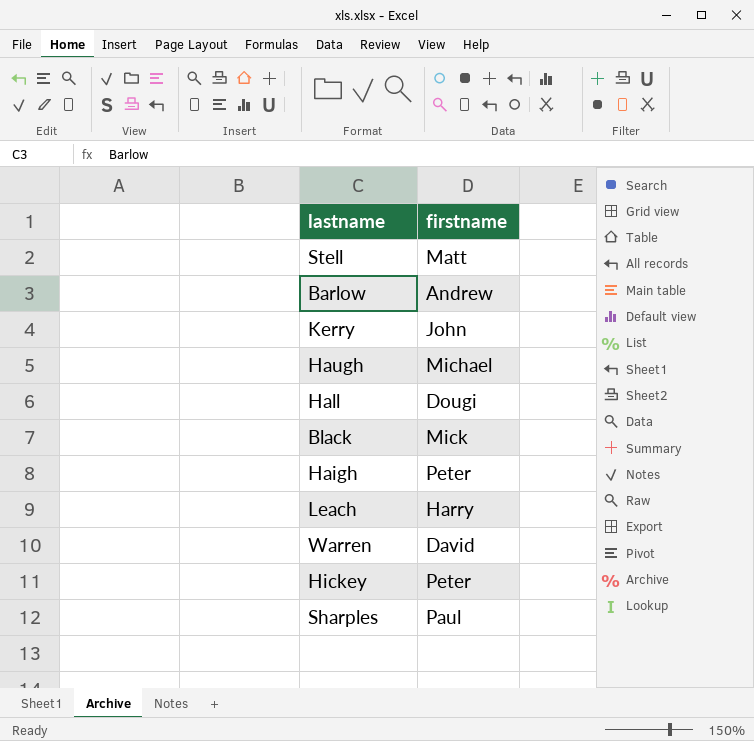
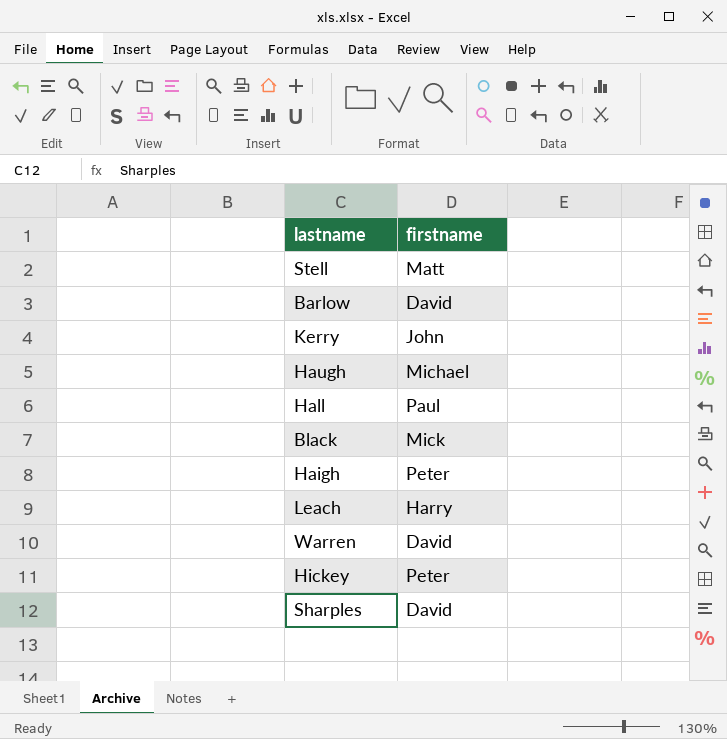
Barlow | firstname: Andrew -> David
Hall | firstname: Dougi -> Paul
Sharples | firstname: Paul -> David

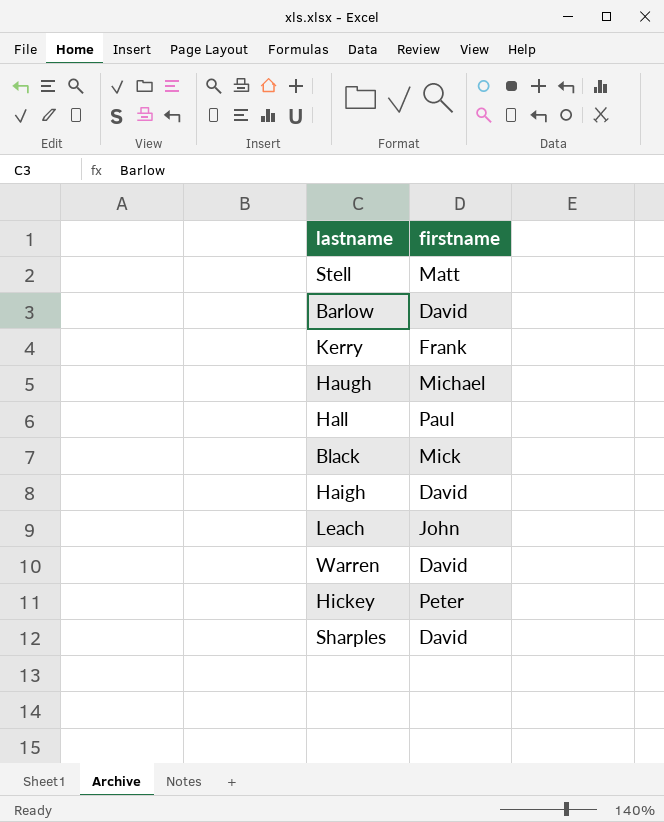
Kerry | firstname: John -> Frank
Haigh | firstname: Peter -> David
Leach | firstname: Harry -> John

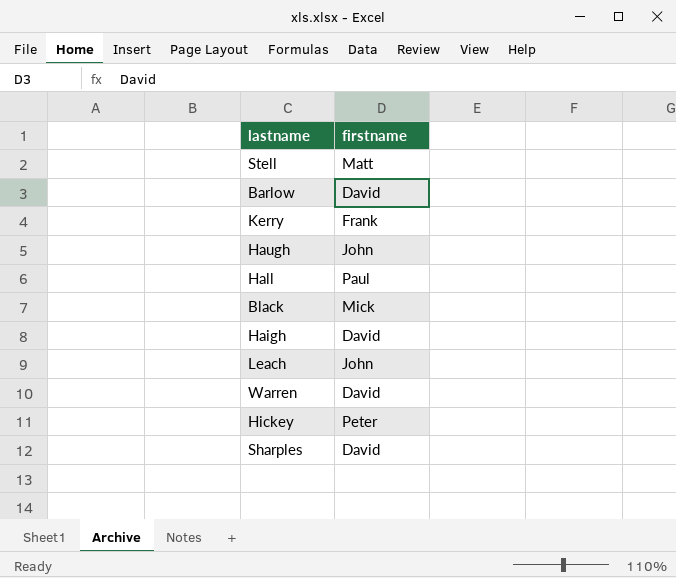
Haugh | firstname: Michael -> John

